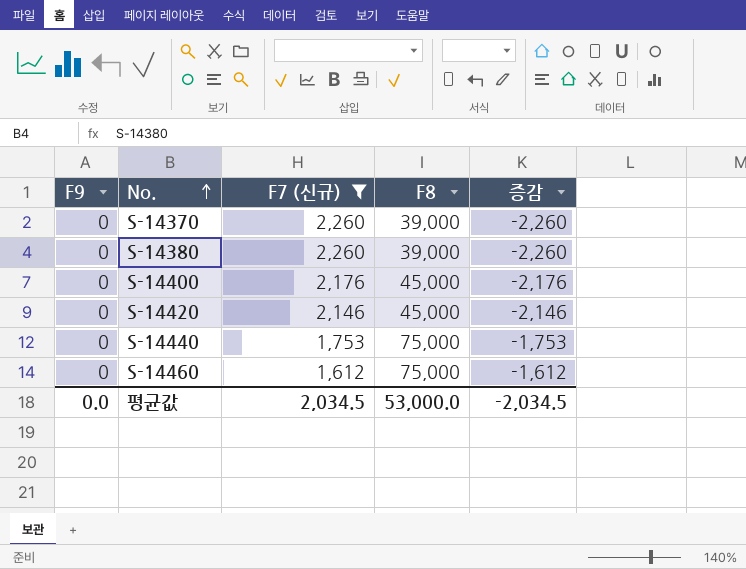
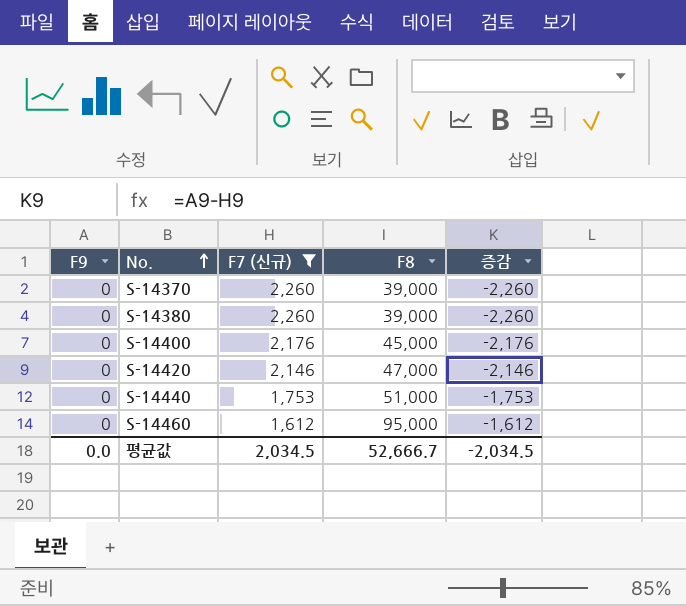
S-14420 | F8: 45,000 -> 47,000
S-14440 | F8: 75,000 -> 51,000
S-14460 | F8: 75,000 -> 95,000
평균값 | F8: 53,000.0 -> 52,666.7

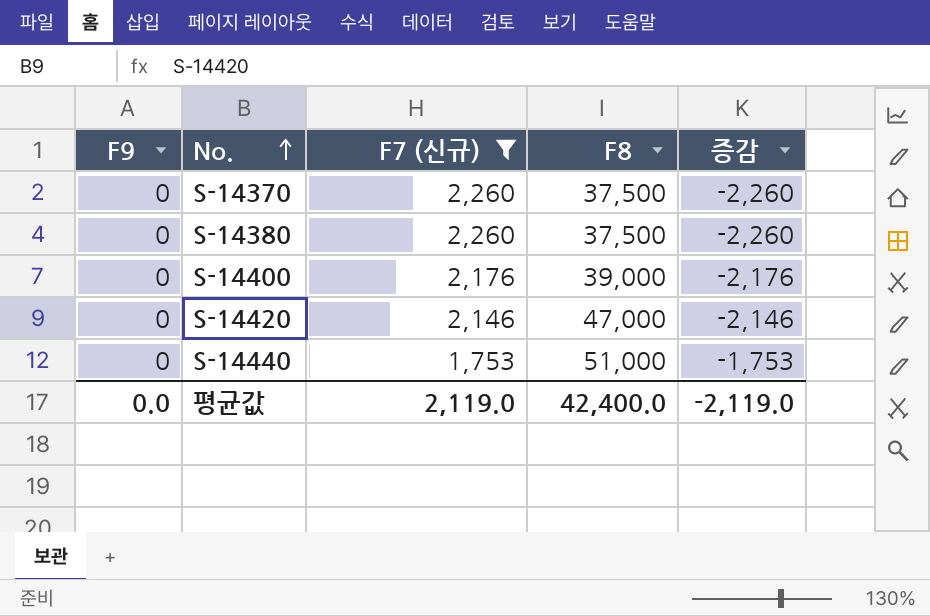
row S-14460: 0 | 1,612 | 95,000 | -1,612 -> none
S-14370 | F8: 39,000 -> 37,500
S-14380 | F8: 39,000 -> 37,500
S-14400 | F8: 45,000 -> 39,000
평균값 | F7 (신규): 2,034.5 -> 2,119.0
평균값 | F8: 52,666.7 -> 42,400.0
평균값 | 증감: -2,034.5 -> -2,119.0

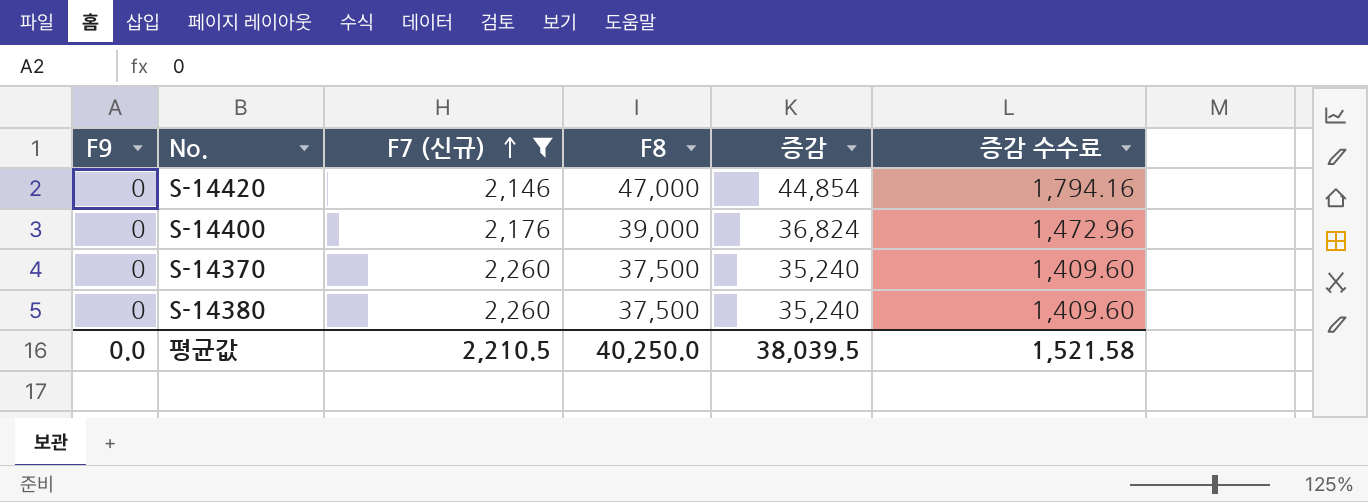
row order: No. ascending -> F7 (신규) ascending
column 증감 | formula: [F9] - [F7 (신규)] -> [F8] - [F7 (신규)]
column 증감 수수료 | formula: none -> [증감] * 0.04
row S-14440: 0 | 1,753 | 51,000 | -1,753 -> none
평균값 | F7 (신규): 2,119.0 -> 2,210.5
평균값 | F8: 42,400.0 -> 40,250.0
평균값 | 증감: -2,119.0 -> 38,039.5

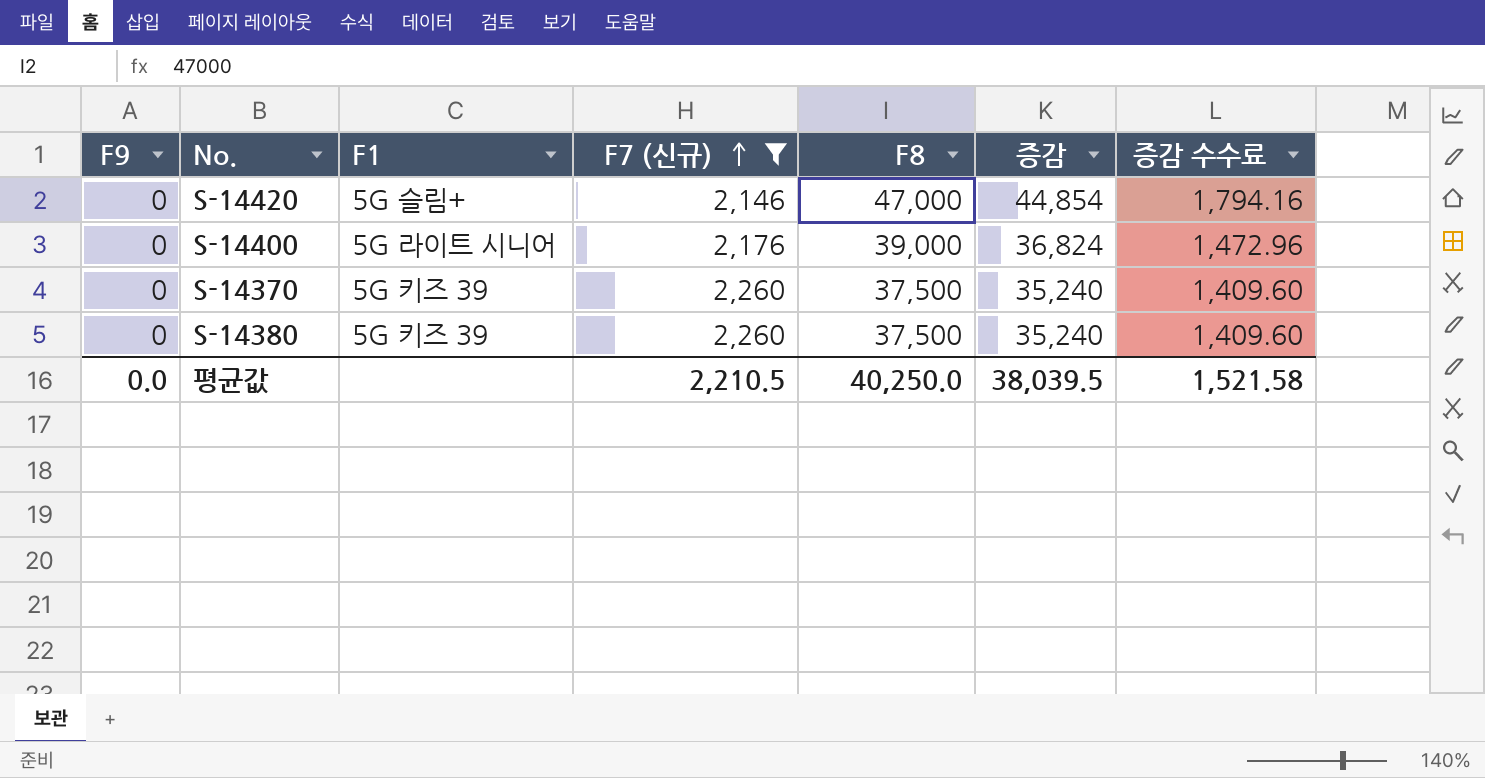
column F1 | position: none -> 3

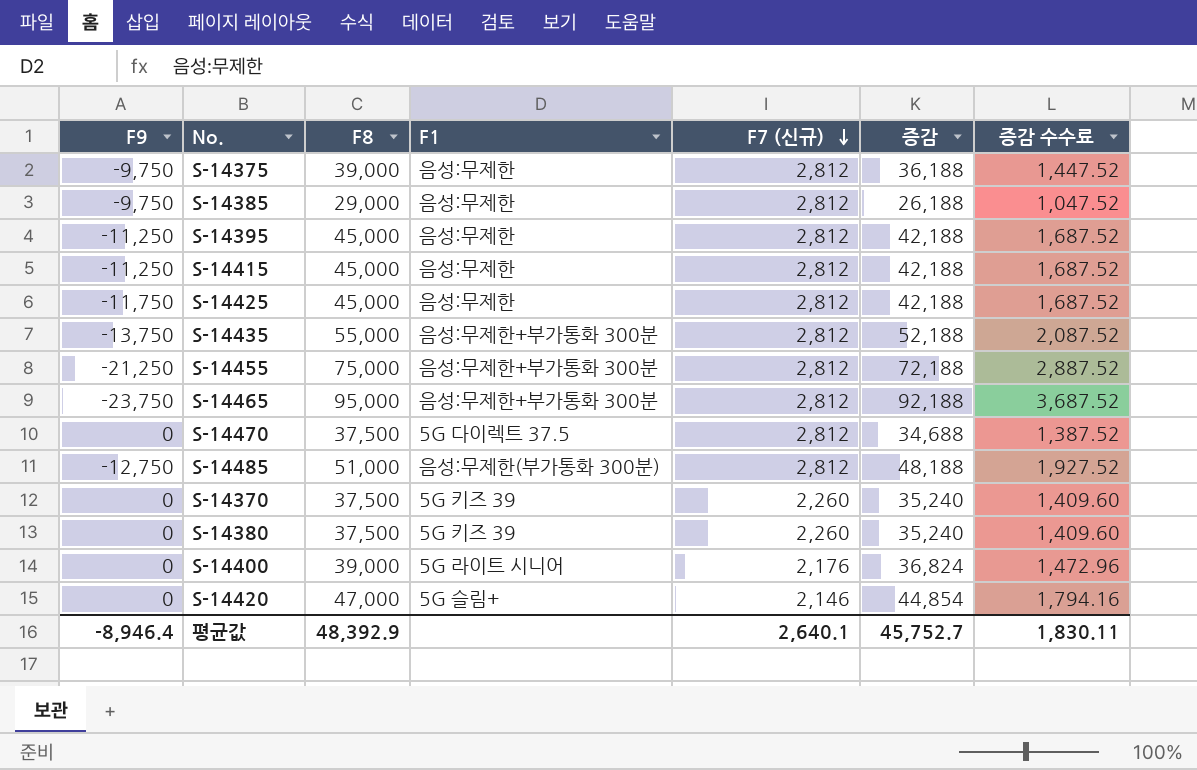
filter: F7 (신규) != 2,812 -> none
row order: F7 (신규) ascending -> F7 (신규) descending
column F8 | position: 5 -> 3
평균값 | F9: 0.0 -> -8,946.4
평균값 | F8: 40,250.0 -> 48,392.9
평균값 | F7 (신규): 2,210.5 -> 2,640.1
평균값 | 증감: 38,039.5 -> 45,752.7
평균값 | 증감 수수료: 1,521.58 -> 1,830.11

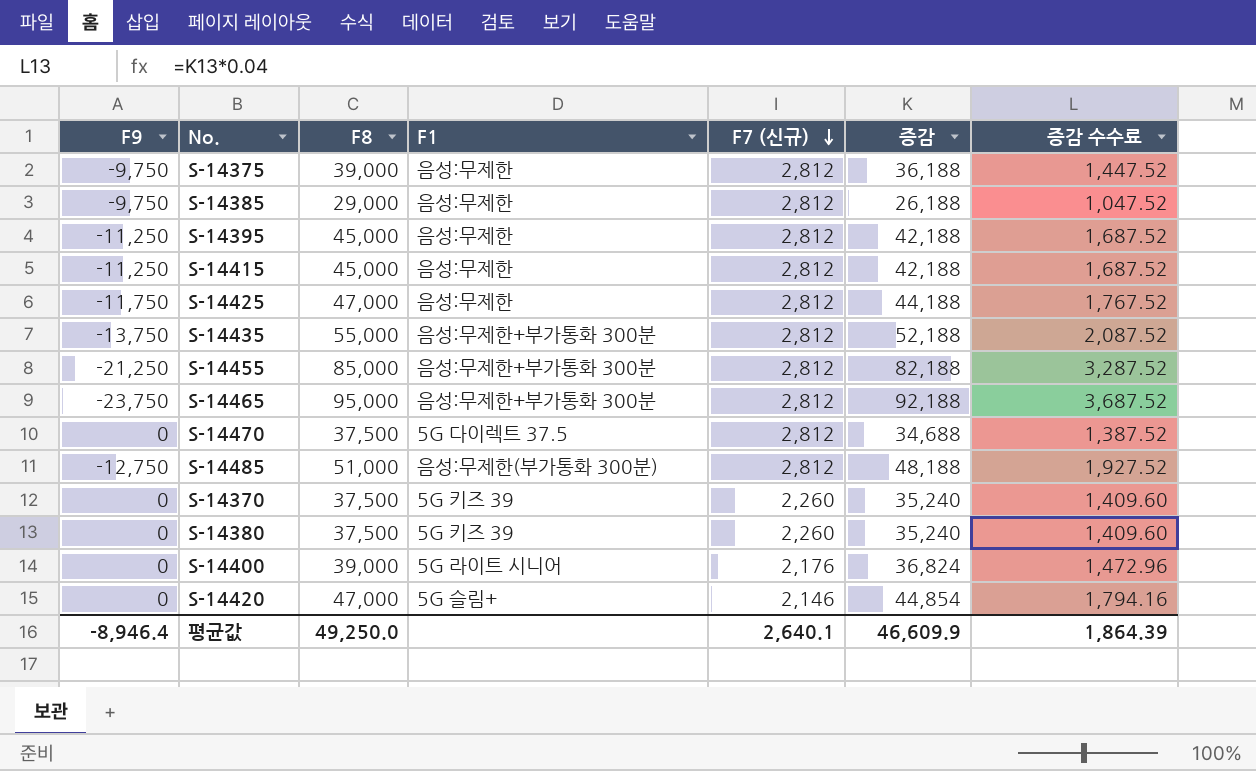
S-14425 | F8: 45,000 -> 47,000
S-14425 | 증감: 42,188 -> 44,188
S-14425 | 증감 수수료: 1,687.52 -> 1,767.52
S-14455 | F8: 75,000 -> 85,000
S-14455 | 증감: 72,188 -> 82,188
S-14455 | 증감 수수료: 2,887.52 -> 3,287.52
평균값 | F8: 48,392.9 -> 49,250.0
평균값 | 증감: 45,752.7 -> 46,609.9
평균값 | 증감 수수료: 1,830.11 -> 1,864.39

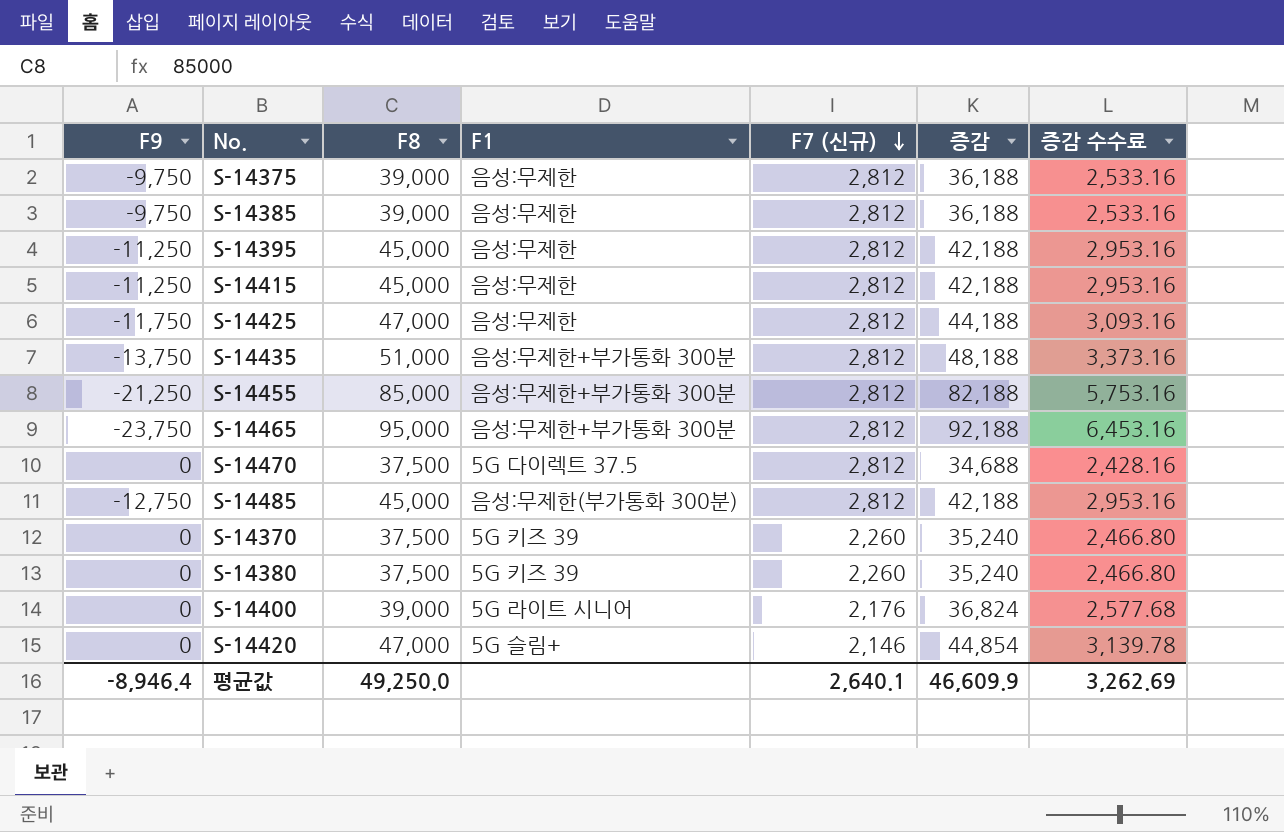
column 증감 수수료 | formula: [증감] * 0.04 -> [증감] * 0.07
S-14385 | F8: 29,000 -> 39,000
S-14385 | 증감: 26,188 -> 36,188
S-14435 | F8: 55,000 -> 51,000
S-14435 | 증감: 52,188 -> 48,188
S-14485 | F8: 51,000 -> 45,000
S-14485 | 증감: 48,188 -> 42,188
평균값 | 증감 수수료: 1,864.39 -> 3,262.69

